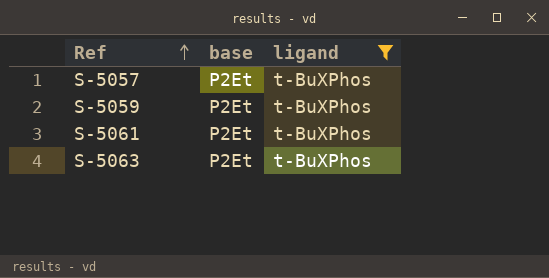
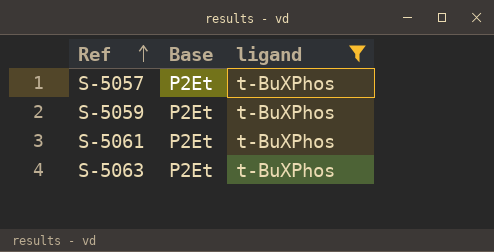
column name: base -> Base

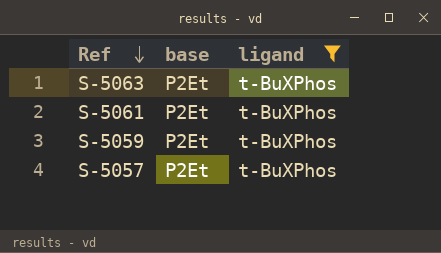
row order: Ref ascending -> Ref descending
column name: Base -> base

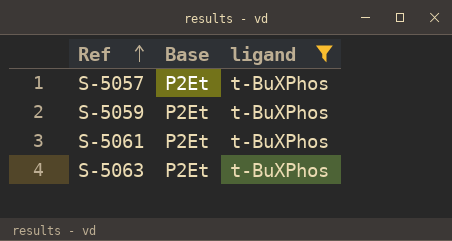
row order: Ref descending -> Ref ascending
column name: base -> Base

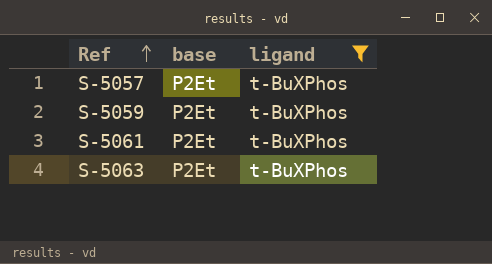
column name: Base -> base

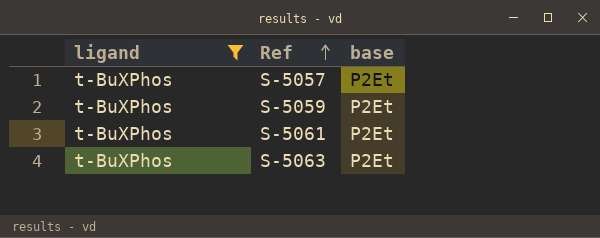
column ligand | position: 3 -> 1

